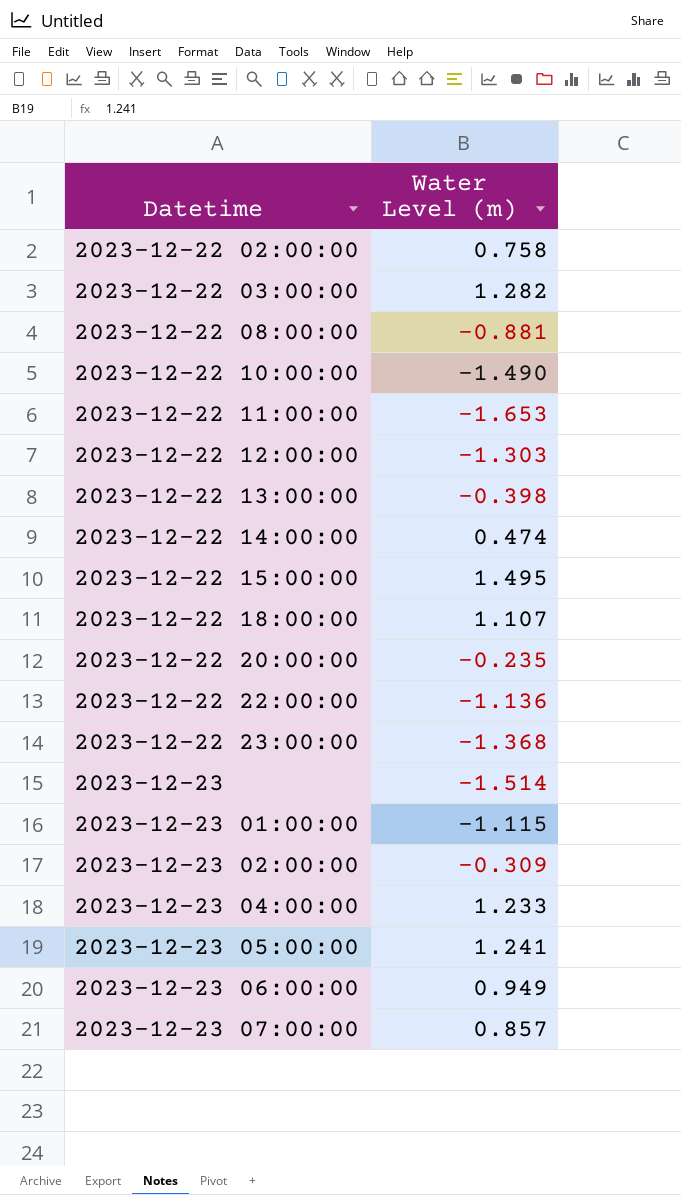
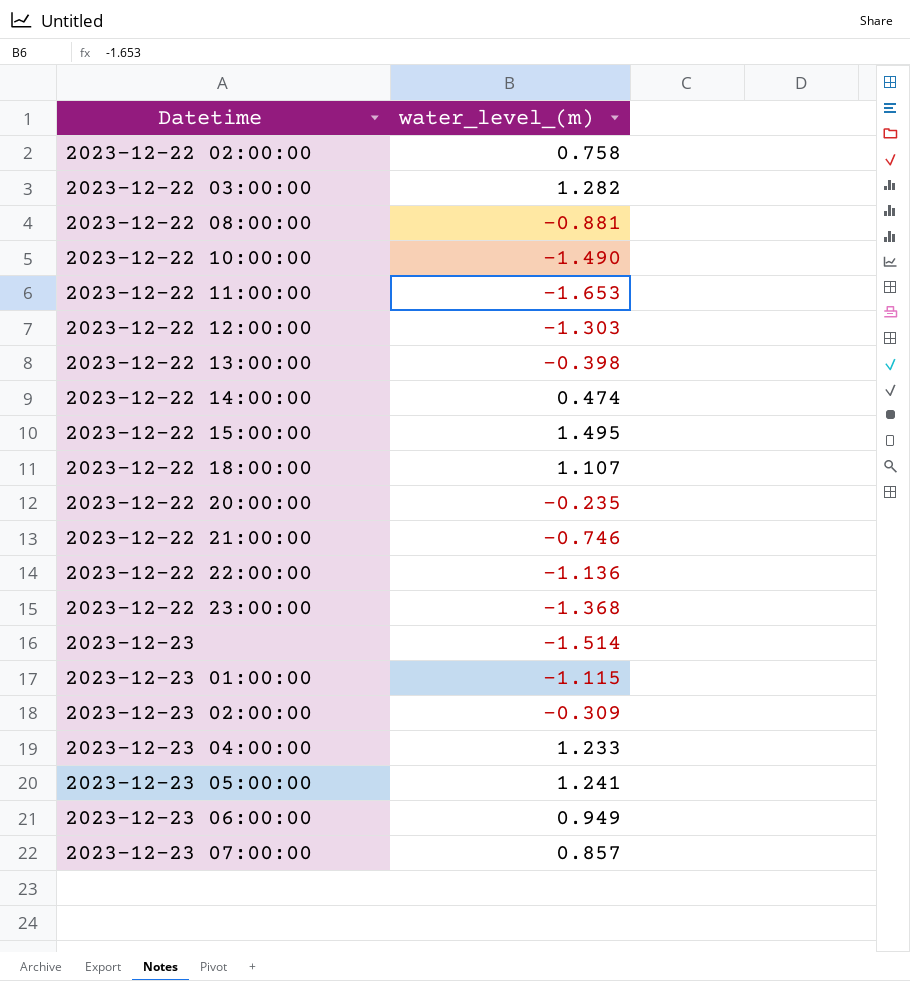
column name: Water Level (m) -> water_level_(m)
row 2023-12-22 21:00:00: none -> -0.746

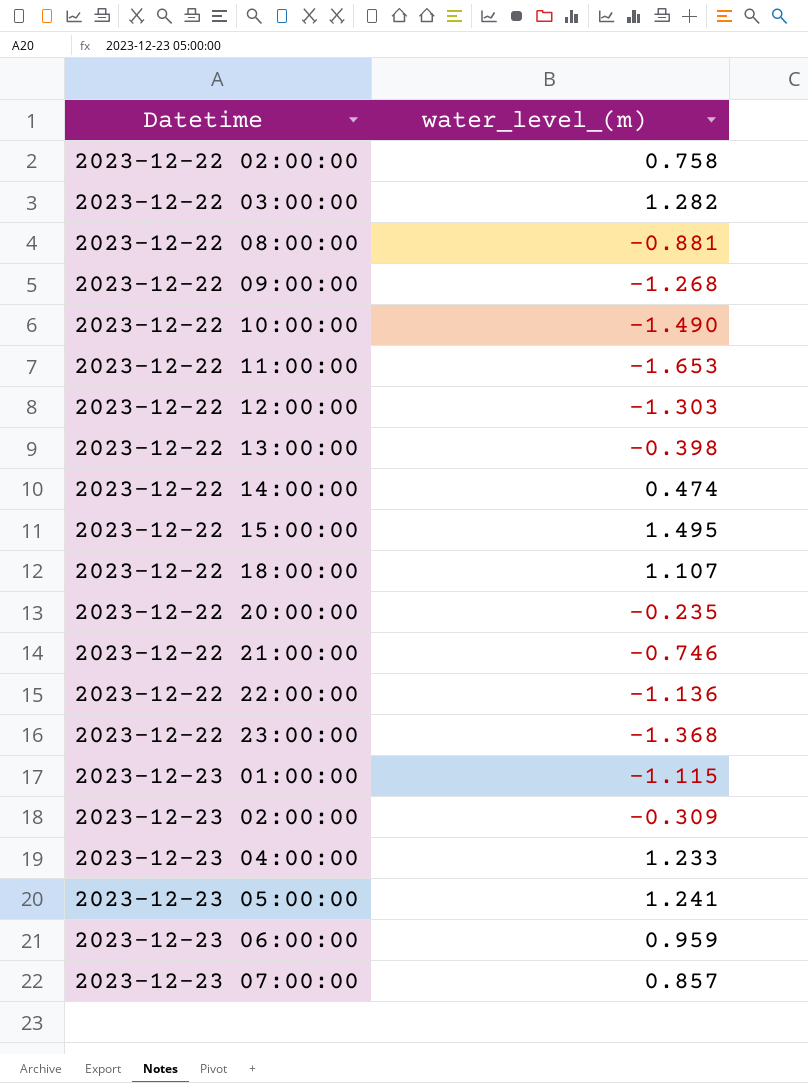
row 2023-12-23: -1.514 -> none
row 2023-12-22 09:00:00: none -> -1.268
2023-12-23 06:00:00 | water_level_(m): 0.949 -> 0.959

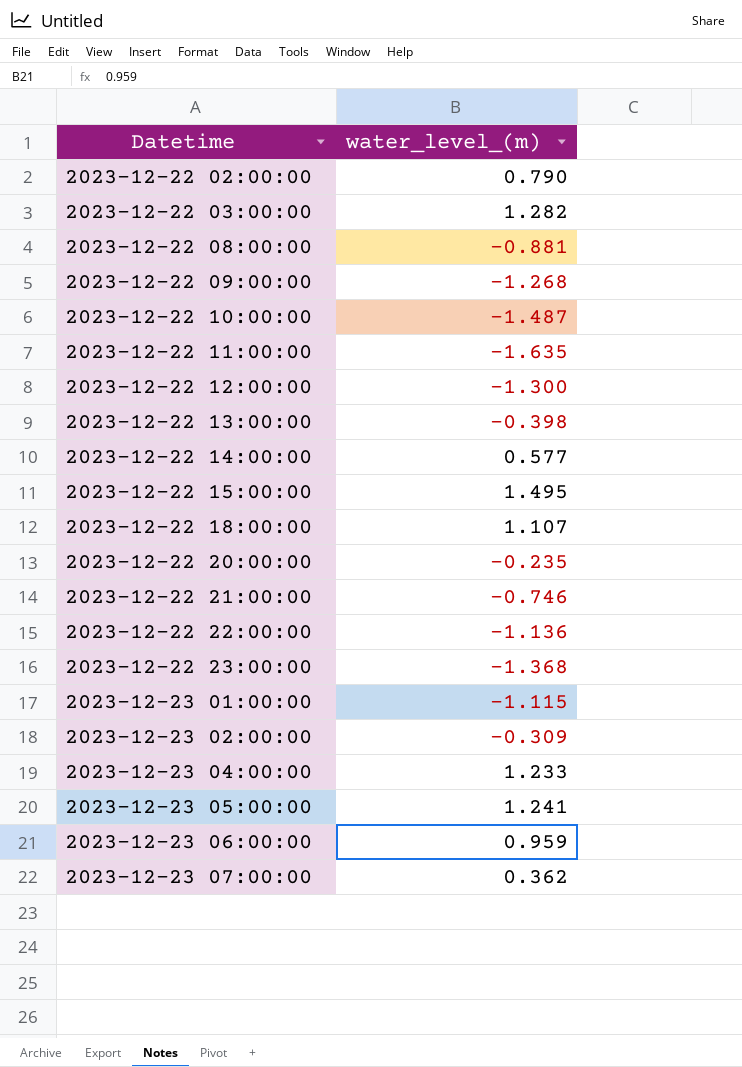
2023-12-22 02:00:00 | water_level_(m): 0.758 -> 0.790
2023-12-22 10:00:00 | water_level_(m): -1.490 -> -1.487
2023-12-22 11:00:00 | water_level_(m): -1.653 -> -1.635
2023-12-22 12:00:00 | water_level_(m): -1.303 -> -1.300
2023-12-22 14:00:00 | water_level_(m): 0.474 -> 0.577
2023-12-23 07:00:00 | water_level_(m): 0.857 -> 0.362

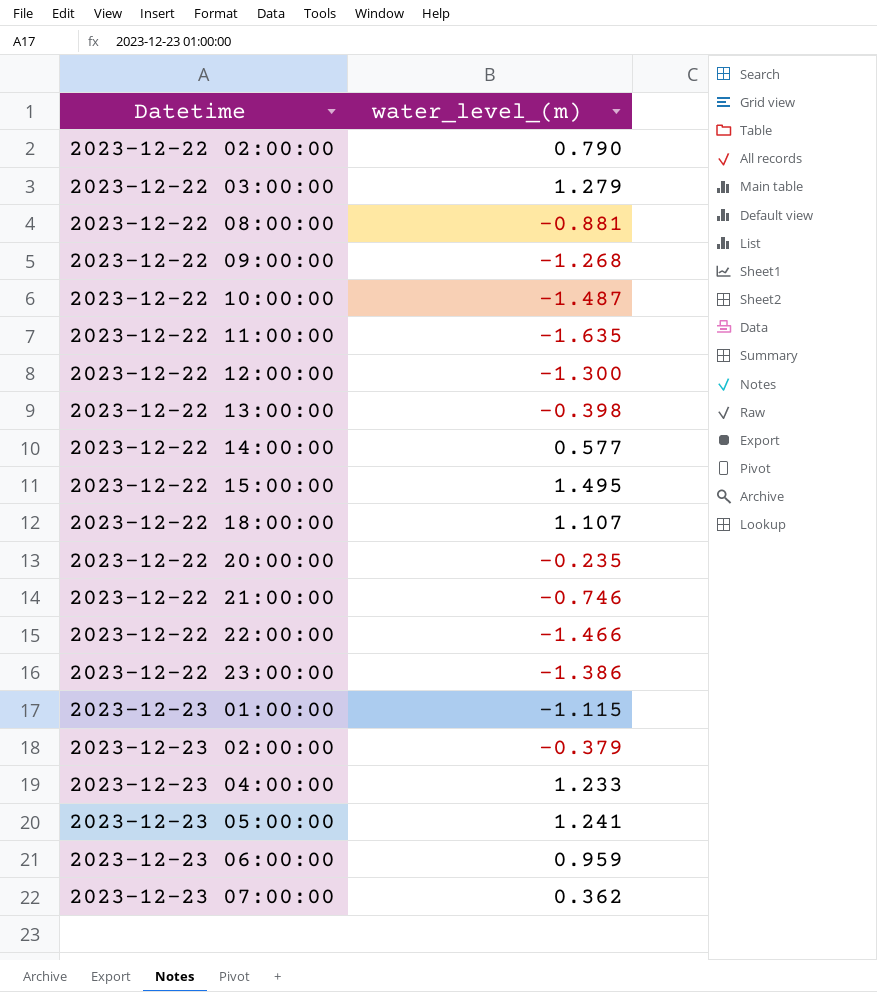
2023-12-22 03:00:00 | water_level_(m): 1.282 -> 1.279
2023-12-22 22:00:00 | water_level_(m): -1.136 -> -1.466
2023-12-22 23:00:00 | water_level_(m): -1.368 -> -1.386
2023-12-23 02:00:00 | water_level_(m): -0.309 -> -0.379

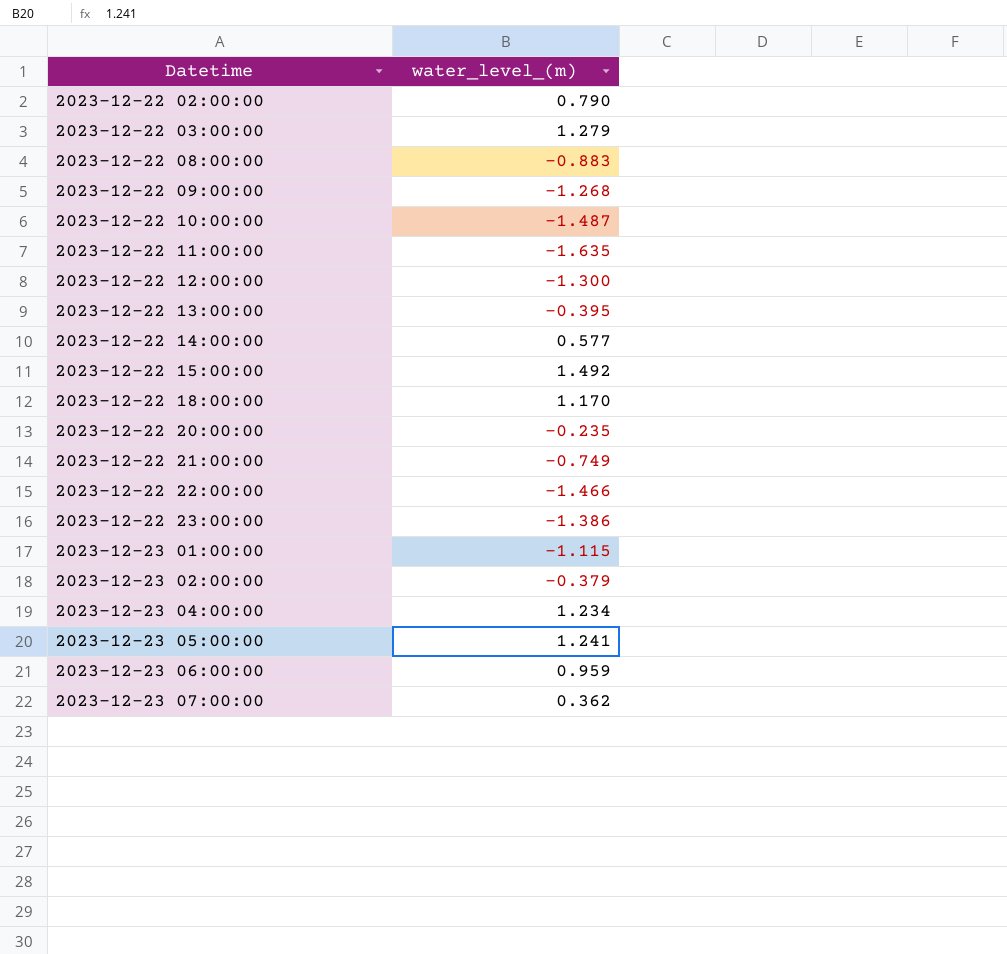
2023-12-22 08:00:00 | water_level_(m): -0.881 -> -0.883
2023-12-22 13:00:00 | water_level_(m): -0.398 -> -0.395
2023-12-22 15:00:00 | water_level_(m): 1.495 -> 1.492
2023-12-22 18:00:00 | water_level_(m): 1.107 -> 1.170
2023-12-22 21:00:00 | water_level_(m): -0.746 -> -0.749
2023-12-23 04:00:00 | water_level_(m): 1.233 -> 1.234

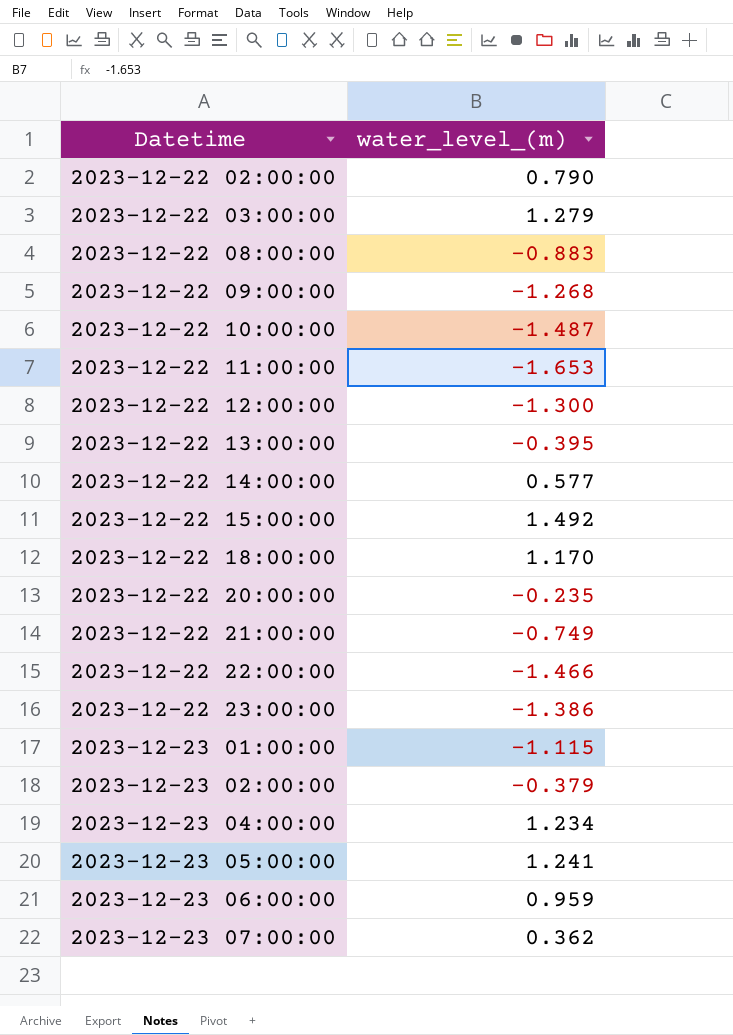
2023-12-22 11:00:00 | water_level_(m): -1.635 -> -1.653

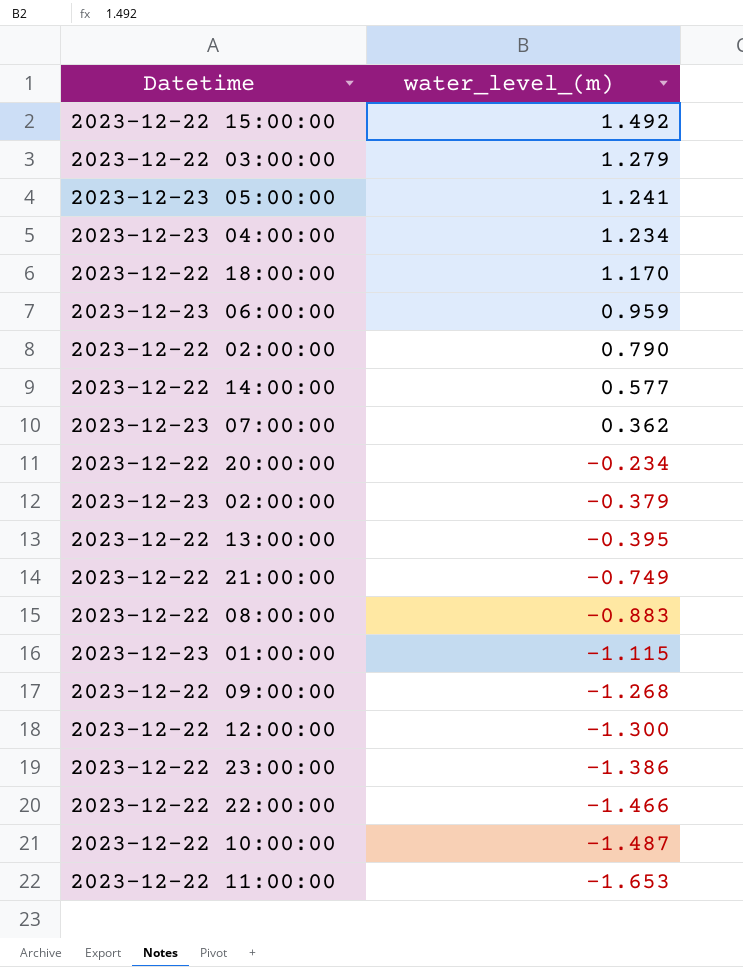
row order: Datetime ascending -> water_level_(m) descending
2023-12-22 20:00:00 | water_level_(m): -0.235 -> -0.234

